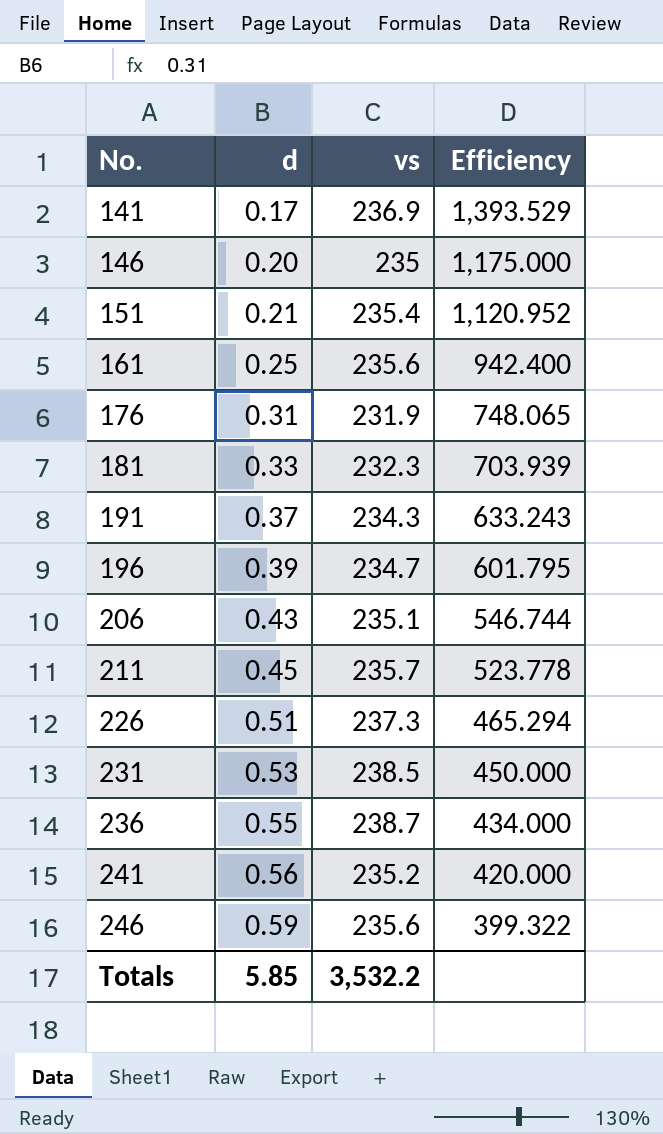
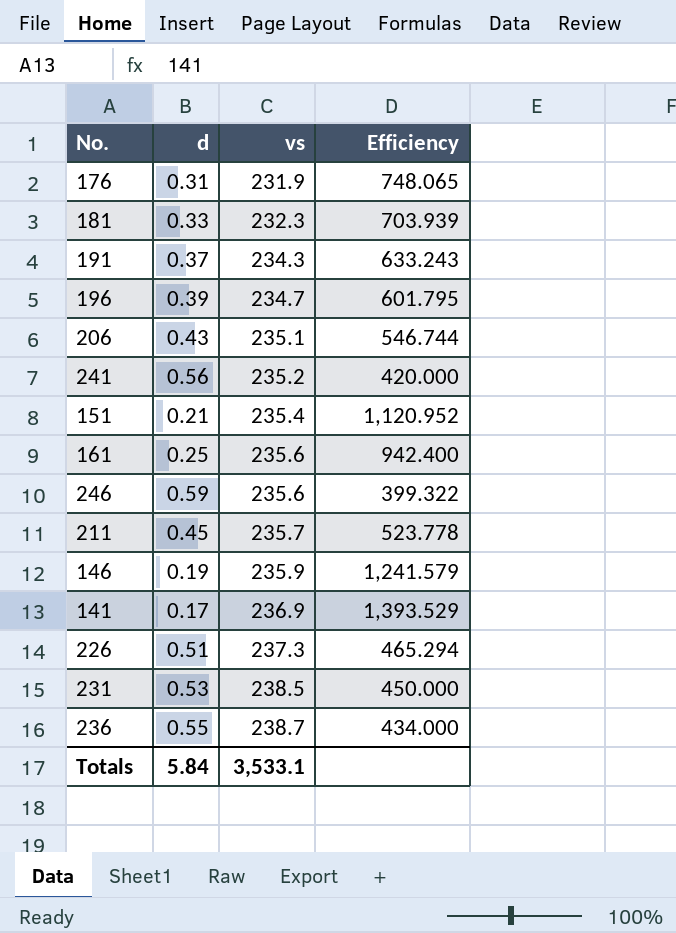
row order: No. ascending -> vs ascending
146 | d: 0.20 -> 0.19
146 | vs: 235 -> 235.9
146 | Efficiency: 1,175.000 -> 1,241.579
Totals | d: 5.85 -> 5.84
Totals | vs: 3,532.2 -> 3,533.1

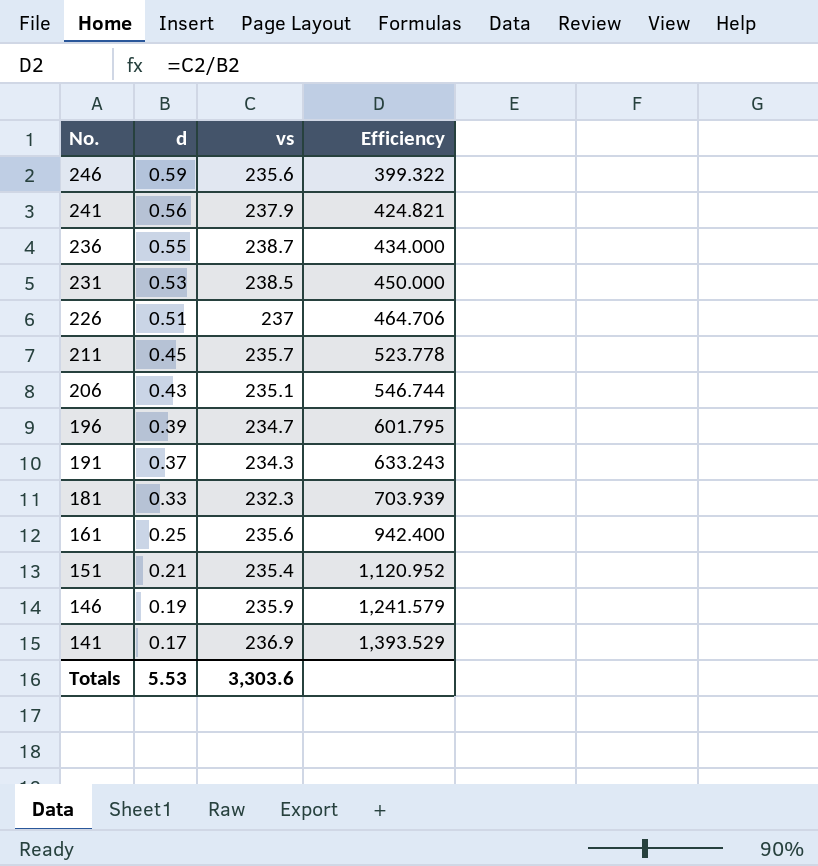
row order: vs ascending -> No. descending
row 176: 0.31 | 231.9 | 748.065 -> none
241 | vs: 235.2 -> 237.9
241 | Efficiency: 420.000 -> 424.821
226 | vs: 237.3 -> 237
226 | Efficiency: 465.294 -> 464.706
Totals | d: 5.84 -> 5.53
Totals | vs: 3,533.1 -> 3,303.6

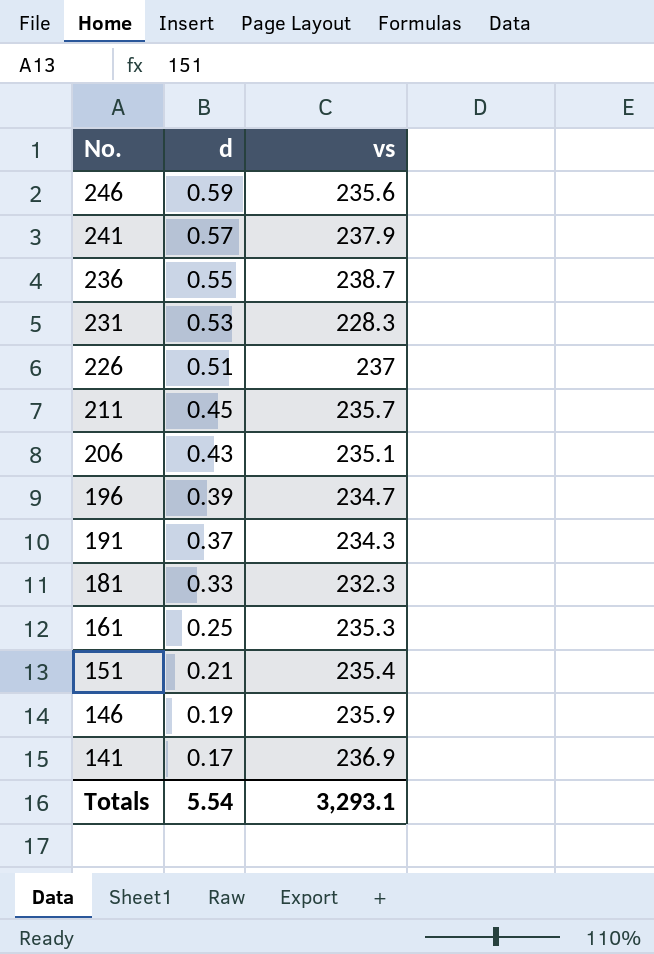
column Efficiency | formula: [vs] / [d] -> none
241 | d: 0.56 -> 0.57
231 | vs: 238.5 -> 228.3
161 | vs: 235.6 -> 235.3
Totals | d: 5.53 -> 5.54
Totals | vs: 3,303.6 -> 3,293.1

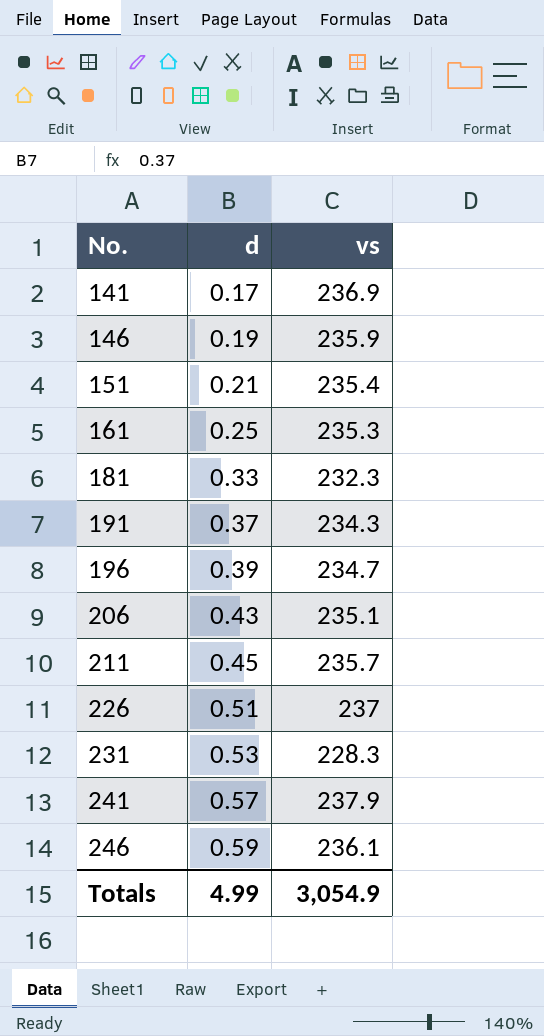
row order: No. descending -> No. ascending
row 236: 0.55 | 238.7 -> none
246 | vs: 235.6 -> 236.1
Totals | d: 5.54 -> 4.99
Totals | vs: 3,293.1 -> 3,054.9

